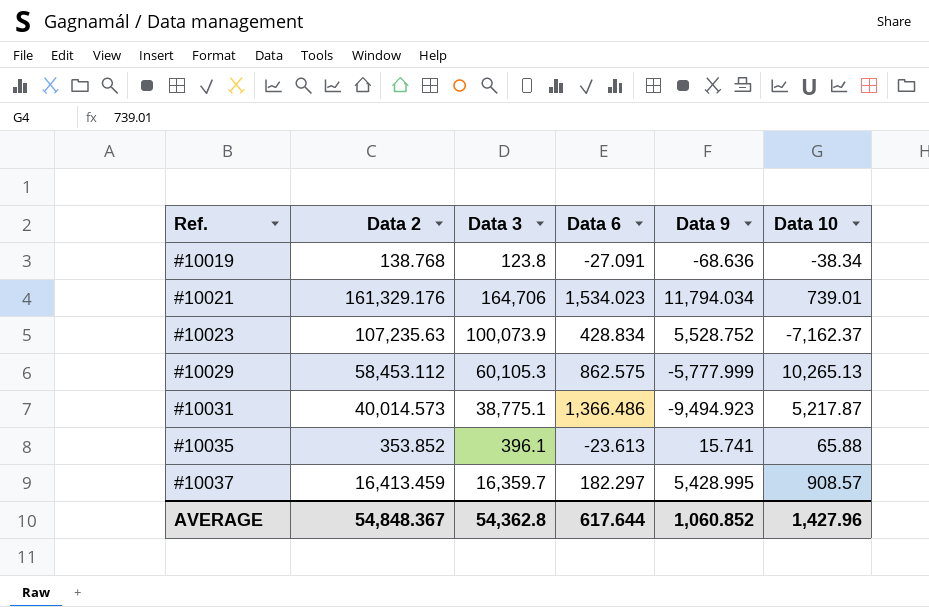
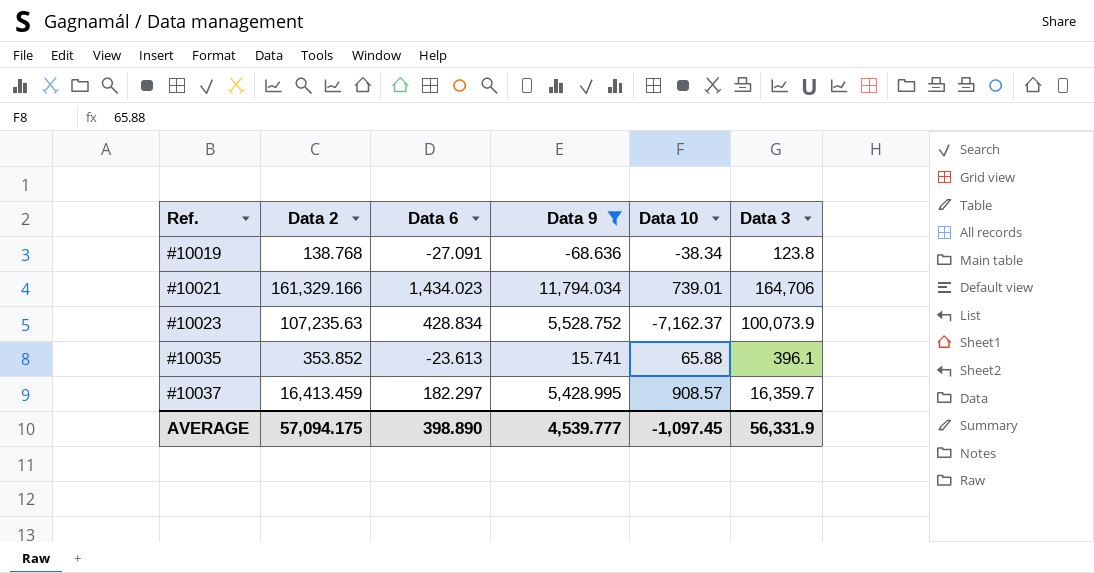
filter: none -> Data 9 >= -68.636
column Data 3 | position: 3 -> 6
#10021 | Data 2: 161,329.176 -> 161,329.166
#10021 | Data 6: 1,534.023 -> 1,434.023
AVERAGE | Data 2: 54,848.367 -> 57,094.175
AVERAGE | Data 6: 617.644 -> 398.890
AVERAGE | Data 9: 1,060.852 -> 4,539.777
AVERAGE | Data 10: 1,427.96 -> -1,097.45
AVERAGE | Data 3: 54,362.8 -> 56,331.9

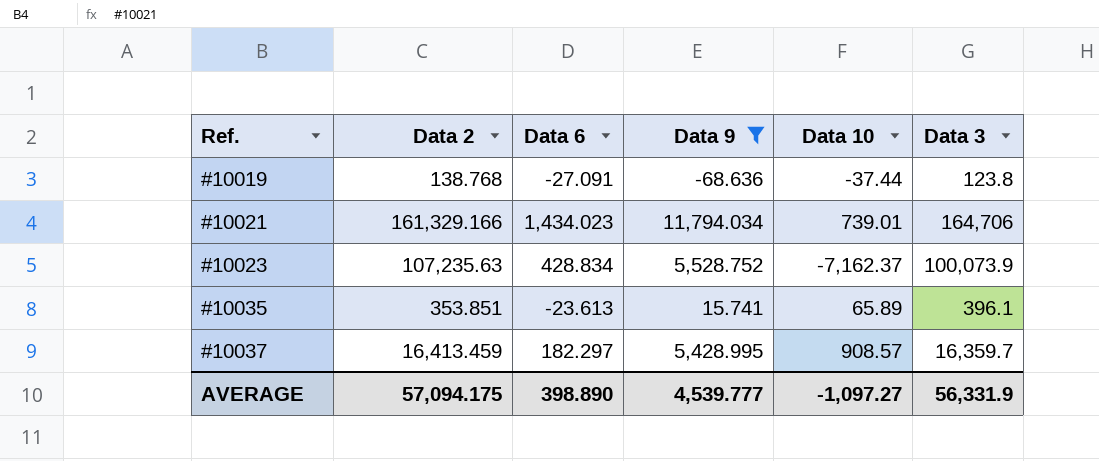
#10019 | Data 10: -38.34 -> -37.44
#10035 | Data 2: 353.852 -> 353.851
#10035 | Data 10: 65.88 -> 65.89
AVERAGE | Data 10: -1,097.45 -> -1,097.27

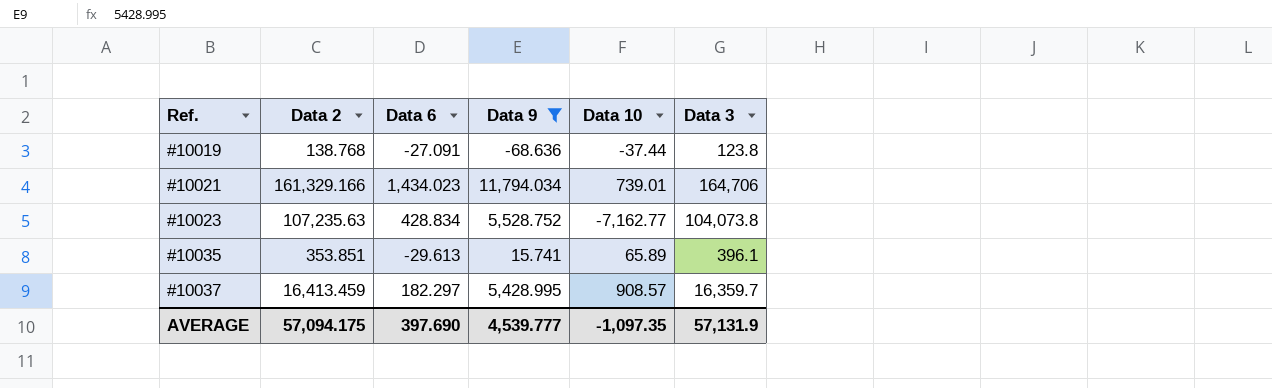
#10023 | Data 10: -7,162.37 -> -7,162.77
#10023 | Data 3: 100,073.9 -> 104,073.8
#10035 | Data 6: -23.613 -> -29.613
AVERAGE | Data 6: 398.890 -> 397.690
AVERAGE | Data 10: -1,097.27 -> -1,097.35
AVERAGE | Data 3: 56,331.9 -> 57,131.9

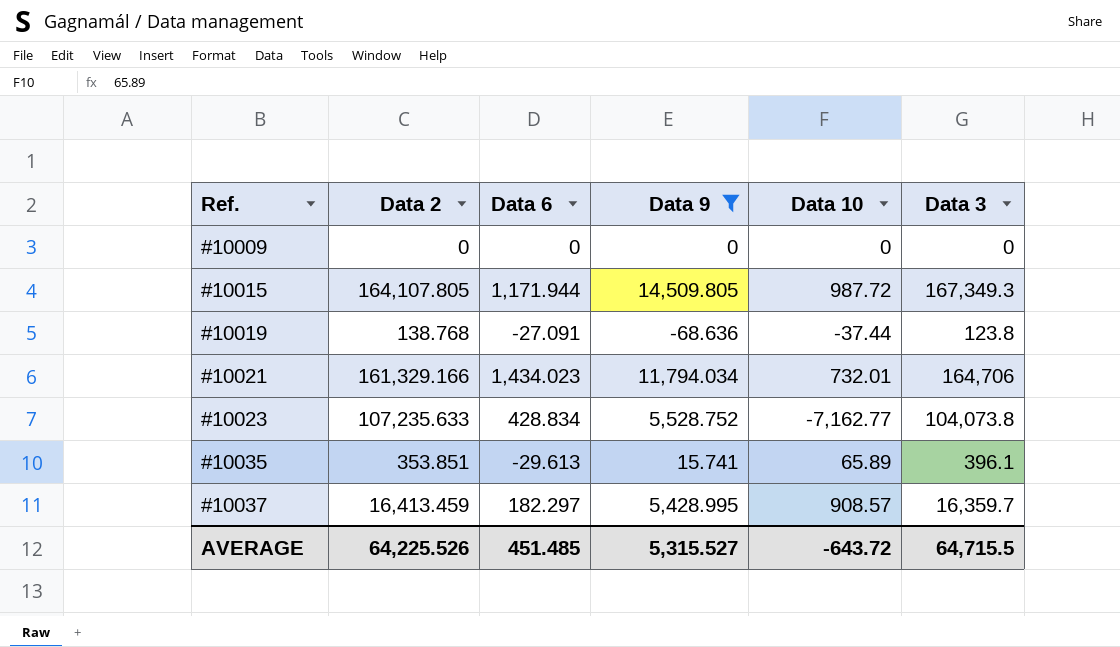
row #10009: none -> 0 | 0 | 0 | 0 | 0
row #10015: none -> 164,107.805 | 1,171.944 | 14,509.805 | 987.72 | 167,349.3
#10021 | Data 10: 739.01 -> 732.01
#10023 | Data 2: 107,235.63 -> 107,235.633
AVERAGE | Data 2: 57,094.175 -> 64,225.526
AVERAGE | Data 6: 397.690 -> 451.485
AVERAGE | Data 9: 4,539.777 -> 5,315.527
AVERAGE | Data 10: -1,097.35 -> -643.72
AVERAGE | Data 3: 57,131.9 -> 64,715.5

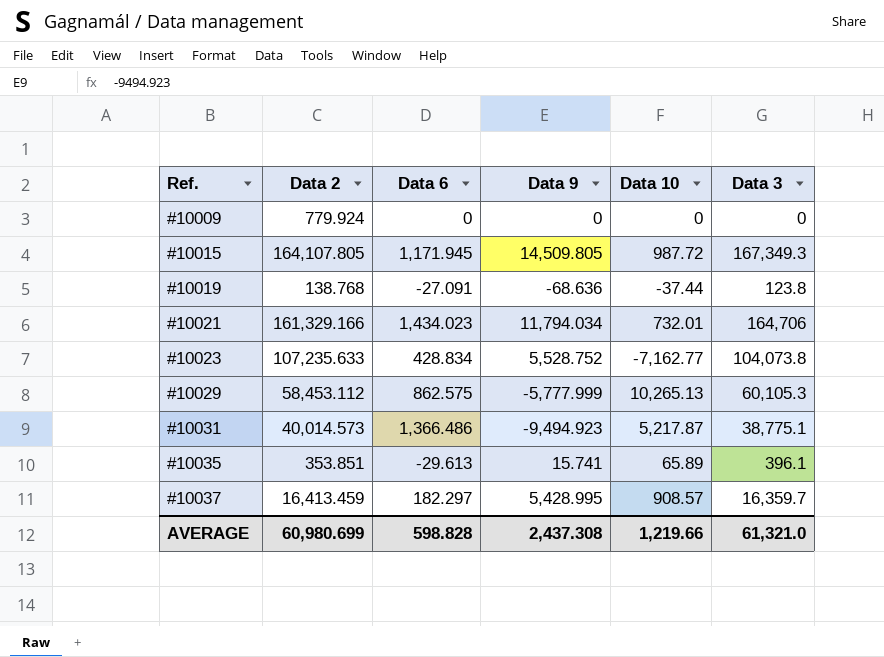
filter: Data 9 >= -68.636 -> none
#10009 | Data 2: 0 -> 779.924
#10015 | Data 6: 1,171.944 -> 1,171.945
AVERAGE | Data 2: 64,225.526 -> 60,980.699
AVERAGE | Data 6: 451.485 -> 598.828
AVERAGE | Data 9: 5,315.527 -> 2,437.308
AVERAGE | Data 10: -643.72 -> 1,219.66
AVERAGE | Data 3: 64,715.5 -> 61,321.0

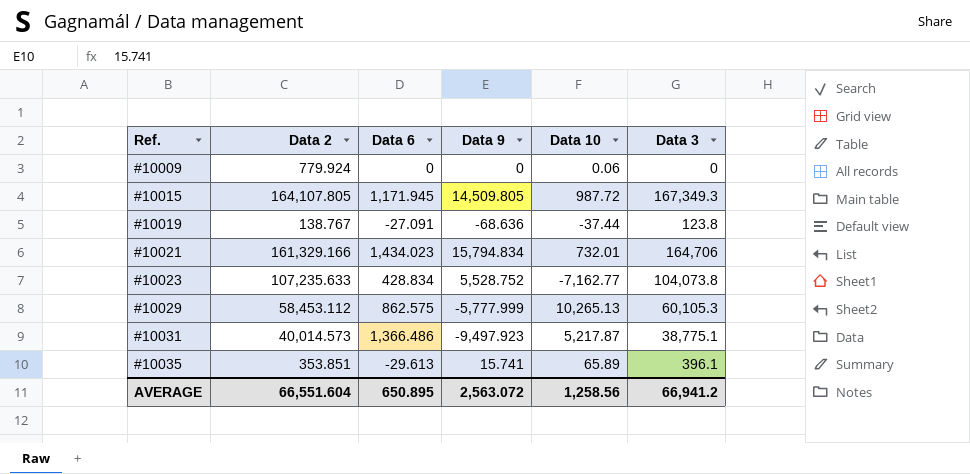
row #10037: 16,413.459 | 182.297 | 5,428.995 | 908.57 | 16,359.7 -> none
#10009 | Data 10: 0 -> 0.06
#10019 | Data 2: 138.768 -> 138.767
#10021 | Data 9: 11,794.034 -> 15,794.834
#10031 | Data 9: -9,494.923 -> -9,497.923
AVERAGE | Data 2: 60,980.699 -> 66,551.604
AVERAGE | Data 6: 598.828 -> 650.895
AVERAGE | Data 9: 2,437.308 -> 2,563.072
AVERAGE | Data 10: 1,219.66 -> 1,258.56
AVERAGE | Data 3: 61,321.0 -> 66,941.2

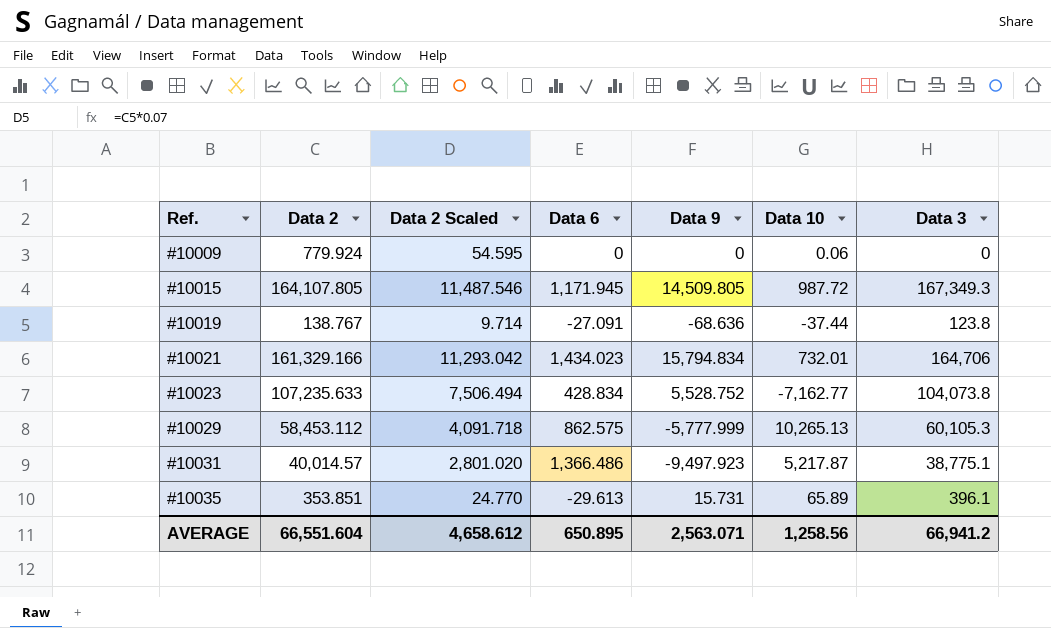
column Data 2 Scaled | formula: none -> [Data 2] * 0.07
#10031 | Data 2: 40,014.573 -> 40,014.57
#10035 | Data 9: 15.741 -> 15.731
AVERAGE | Data 9: 2,563.072 -> 2,563.071

